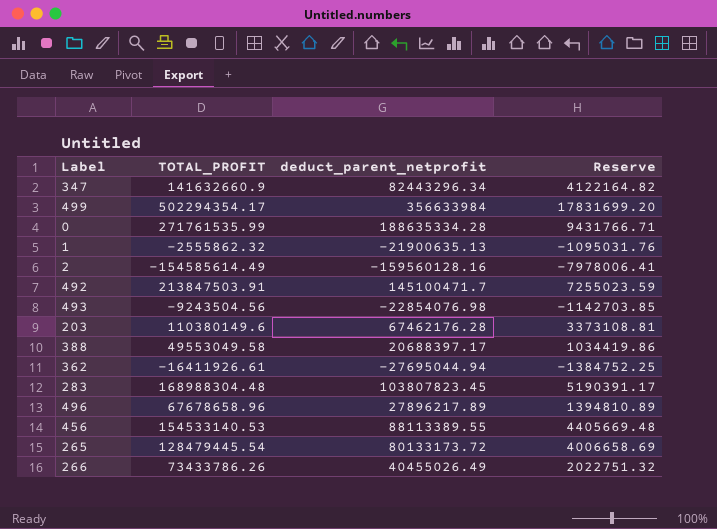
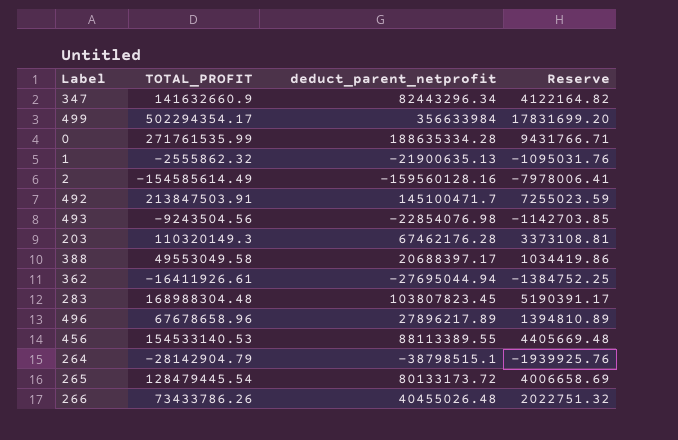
203 | TOTAL_PROFIT: 110380149.6 -> 110320149.3
row 264: none -> -28142904.79 | -38798515.1 | -1939925.76
266 | deduct_parent_netprofit: 40455026.49 -> 40455026.48

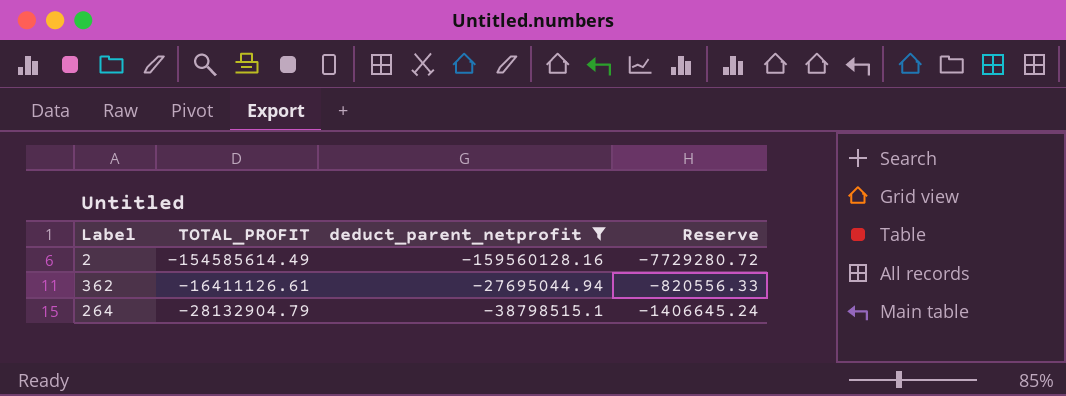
filter: none -> deduct_parent_netprofit <= -27695044.94
column Reserve | formula: [deduct_parent_netprofit] * 0.05 -> [TOTAL_PROFIT] * 0.05
362 | TOTAL_PROFIT: -16411926.61 -> -16411126.61
264 | TOTAL_PROFIT: -28142904.79 -> -28132904.79

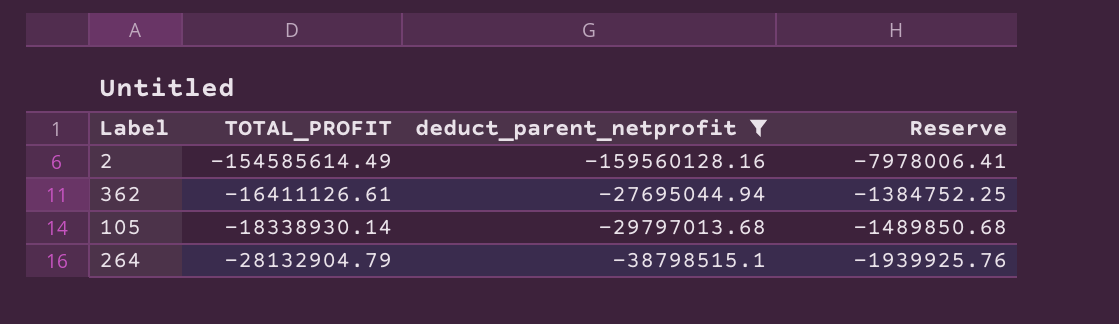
column Reserve | formula: [TOTAL_PROFIT] * 0.05 -> [deduct_parent_netprofit] * 0.05
row 105: none -> -18338930.14 | -29797013.68 | -1489850.68

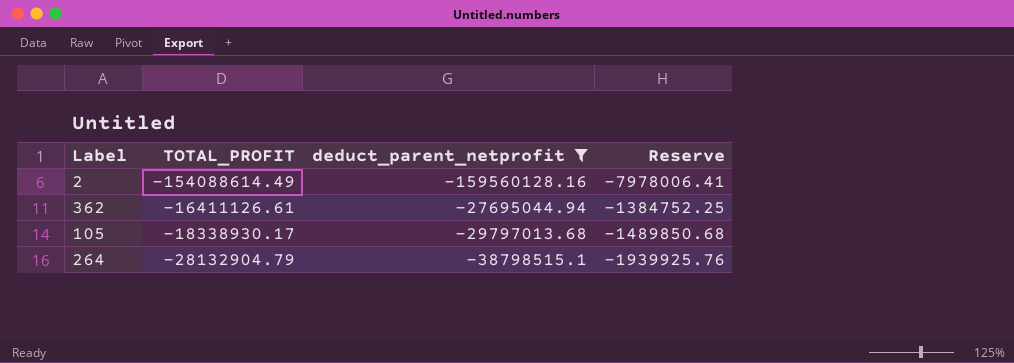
2 | TOTAL_PROFIT: -154585614.49 -> -154088614.49
105 | TOTAL_PROFIT: -18338930.14 -> -18338930.17

